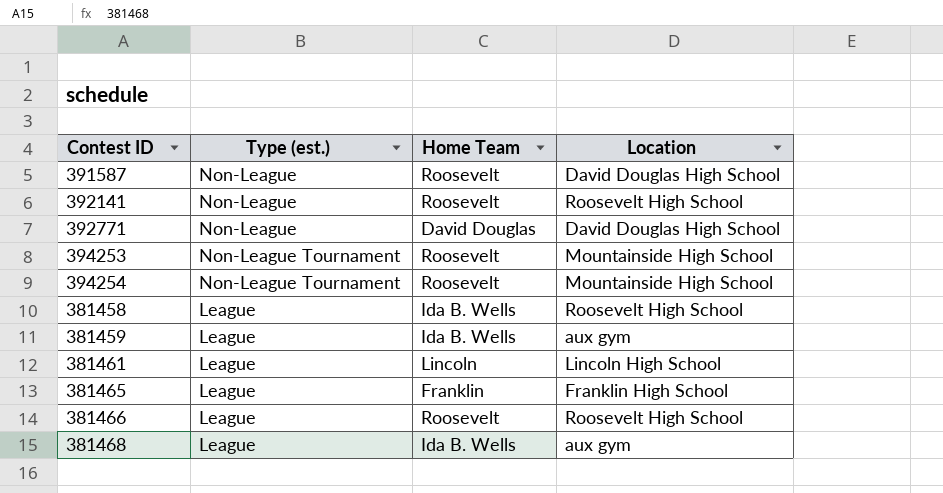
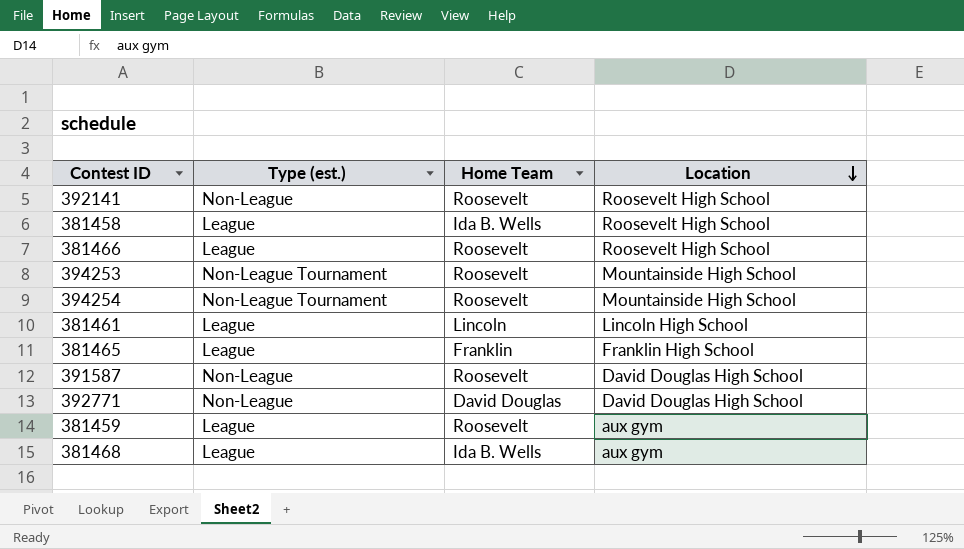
row order: none -> Location descending
381459 | Home Team: Ida B. Wells -> Roosevelt

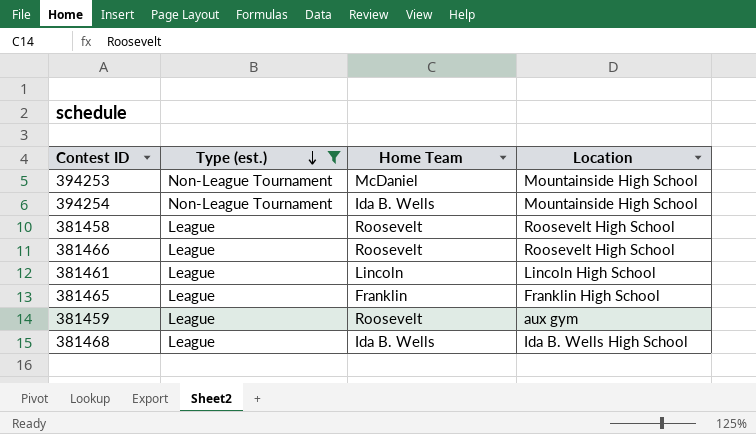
filter: none -> Type (est.) != Non-League
row order: Location descending -> Type (est.) descending
394253 | Home Team: Roosevelt -> McDaniel
394254 | Home Team: Roosevelt -> Ida B. Wells
381458 | Home Team: Ida B. Wells -> Roosevelt
381468 | Location: aux gym -> Ida B. Wells High School

